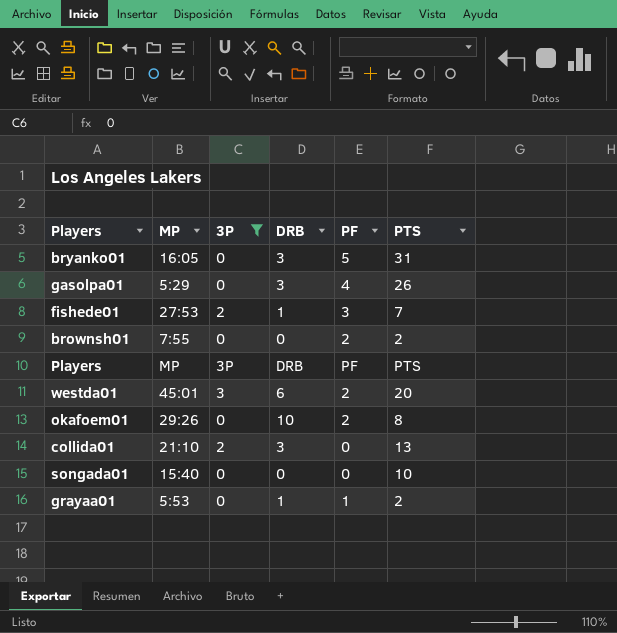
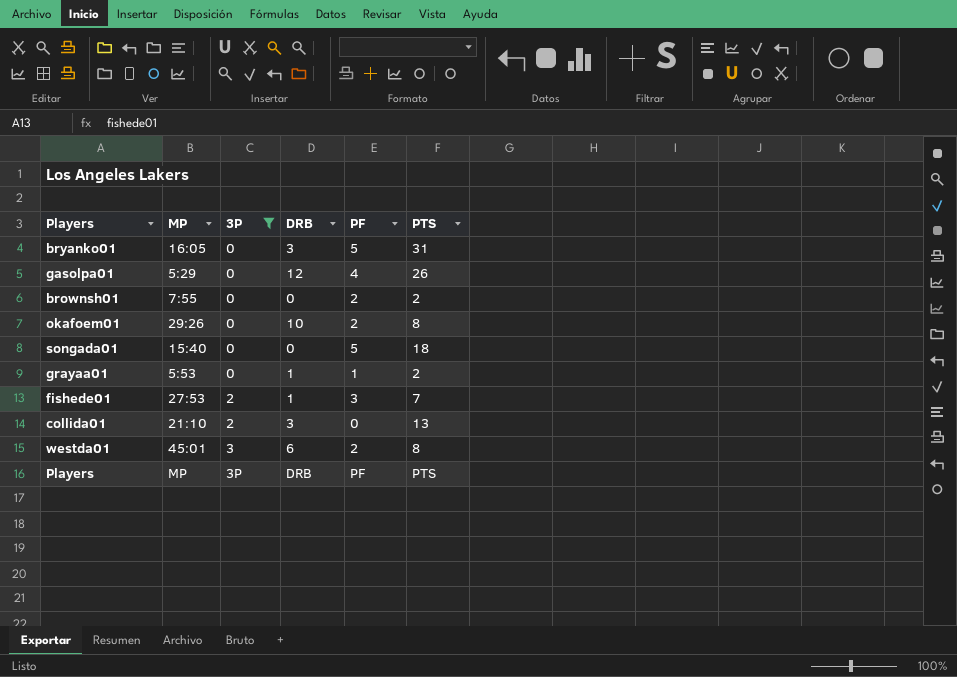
row order: none -> 3P ascending
gasolpa01 | DRB: 3 -> 12
songada01 | PF: 0 -> 5
songada01 | PTS: 10 -> 18
westda01 | PTS: 20 -> 8

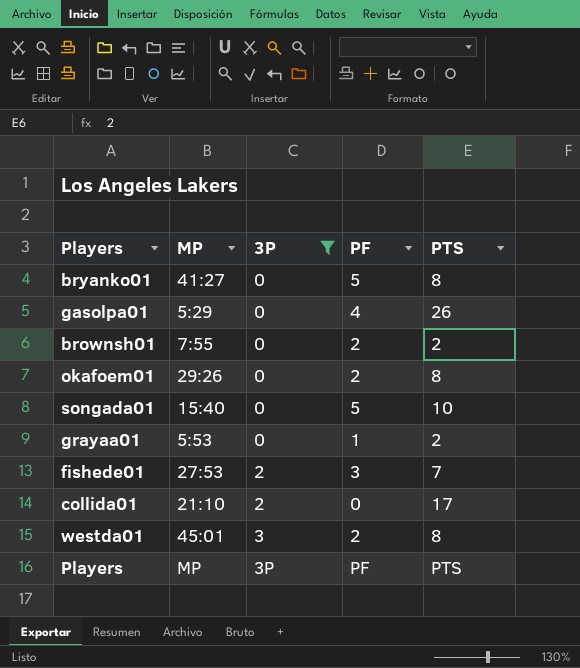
column DRB | position: 4 -> none
bryanko01 | MP: 16:05 -> 41:27
bryanko01 | PTS: 31 -> 8
songada01 | PTS: 18 -> 10
collida01 | PTS: 13 -> 17

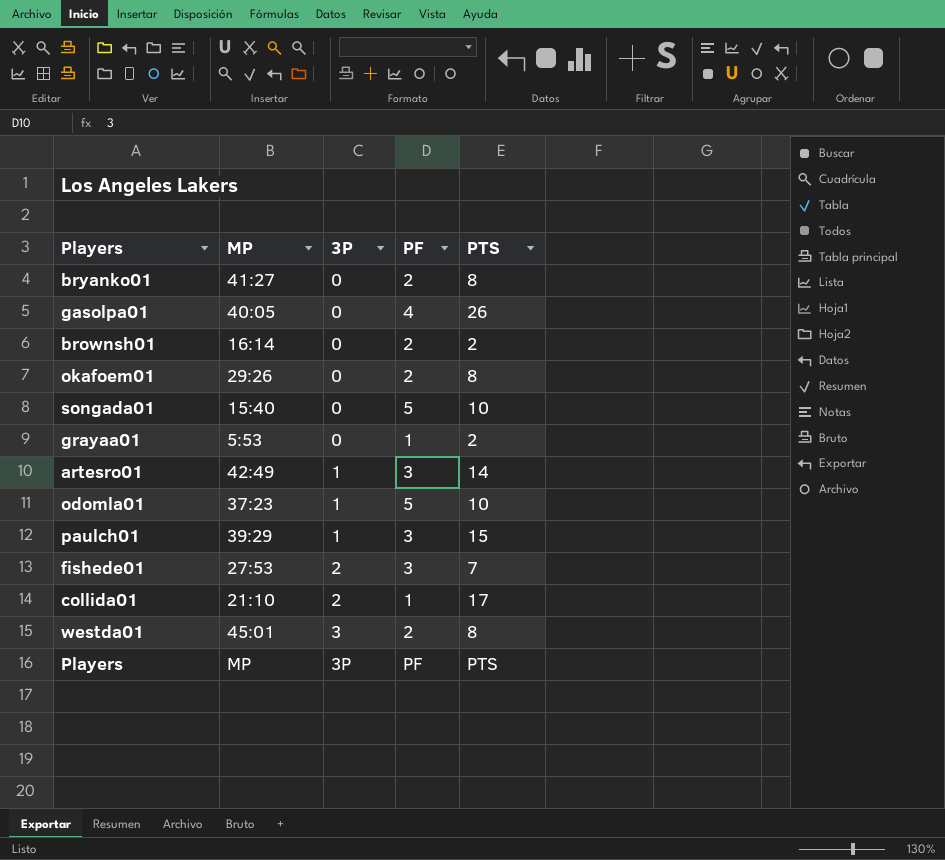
filter: 3P != 1 -> none
bryanko01 | PF: 5 -> 2
gasolpa01 | MP: 5:29 -> 40:05
brownsh01 | MP: 7:55 -> 16:14
collida01 | PF: 0 -> 1

